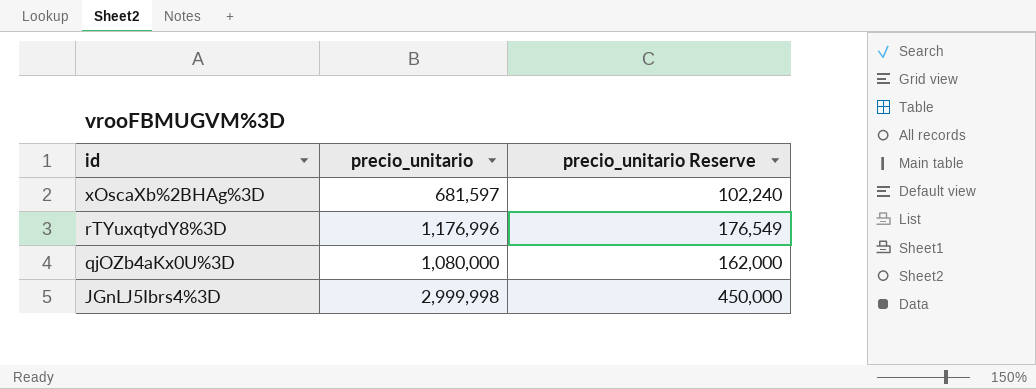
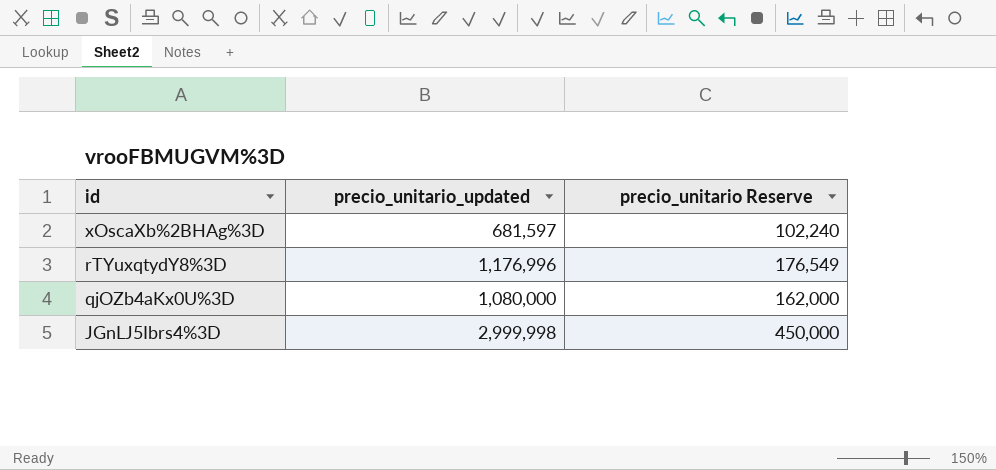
column name: precio_unitario -> precio_unitario_updated

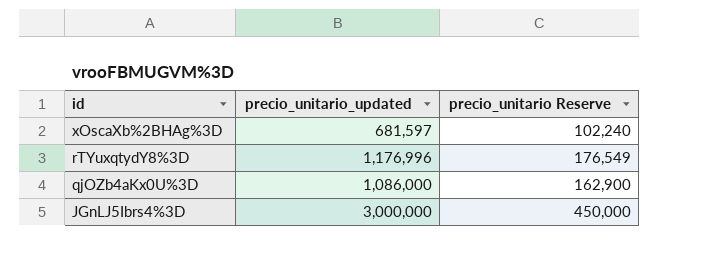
qjOZb4aKx0U%3D | precio_unitario_updated: 1,080,000 -> 1,086,000
qjOZb4aKx0U%3D | precio_unitario Reserve: 162,000 -> 162,900
JGnLJ5Ibrs4%3D | precio_unitario_updated: 2,999,998 -> 3,000,000

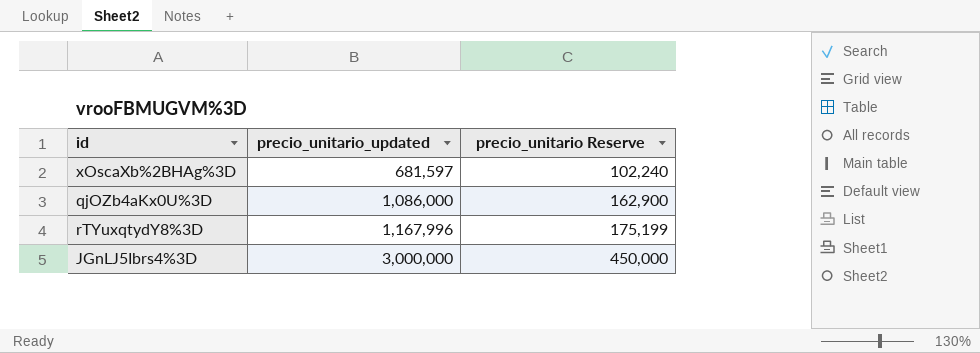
row order: id descending -> precio_unitario_updated ascending
rTYuxqtydY8%3D | precio_unitario_updated: 1,176,996 -> 1,167,996
rTYuxqtydY8%3D | precio_unitario Reserve: 176,549 -> 175,199

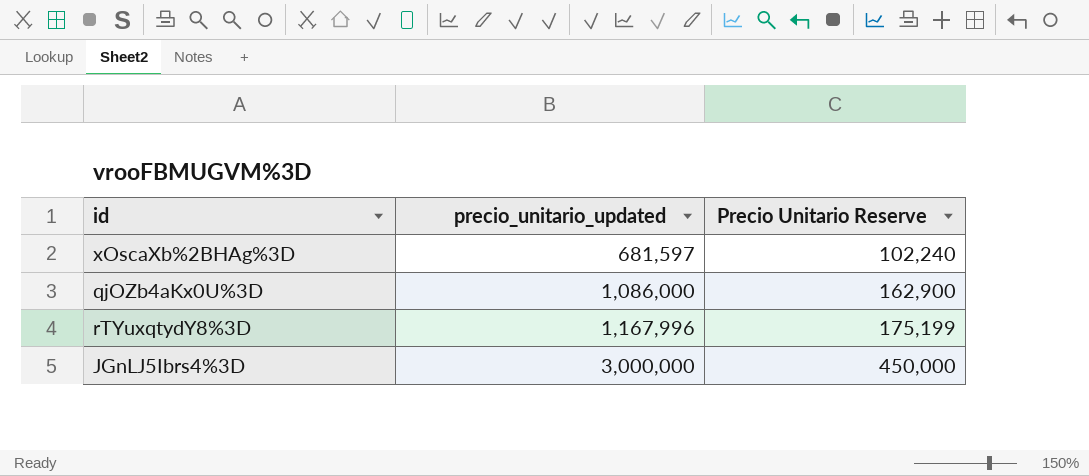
column name: precio_unitario Reserve -> Precio Unitario Reserve

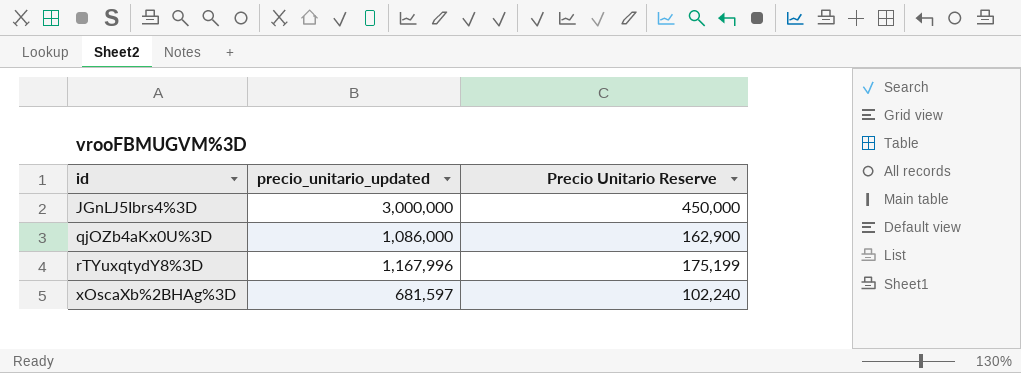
row order: precio_unitario_updated ascending -> id ascending

